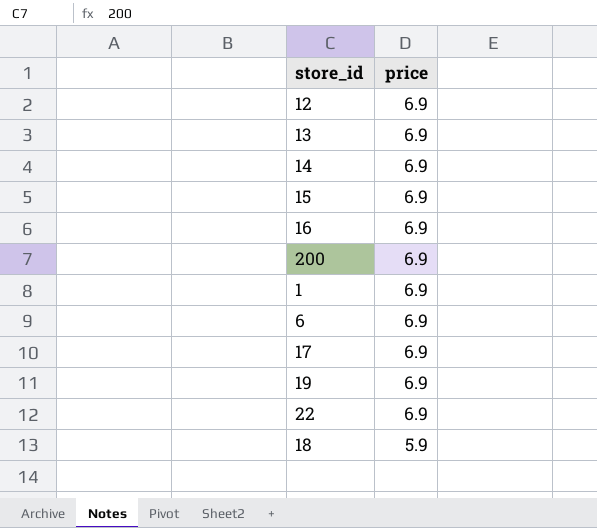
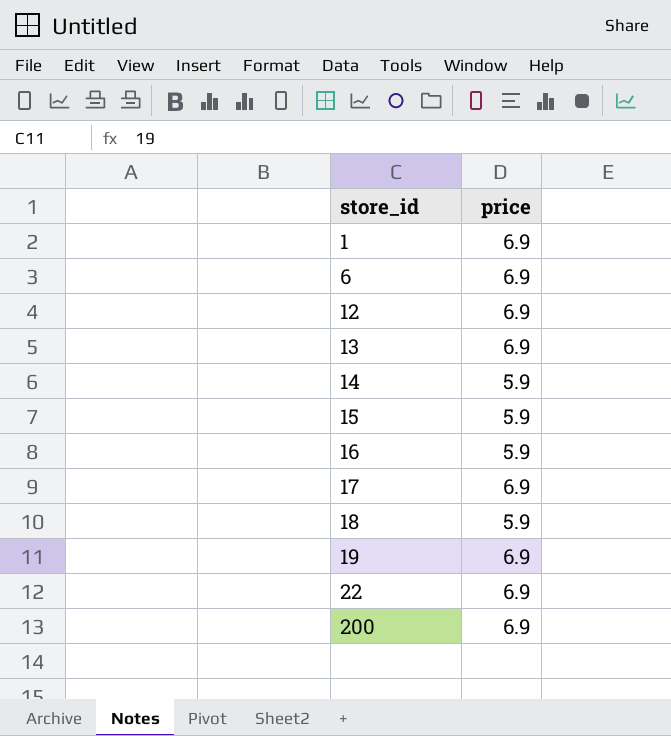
row order: price descending -> store_id ascending
14 | price: 6.9 -> 5.9
15 | price: 6.9 -> 5.9
16 | price: 6.9 -> 5.9

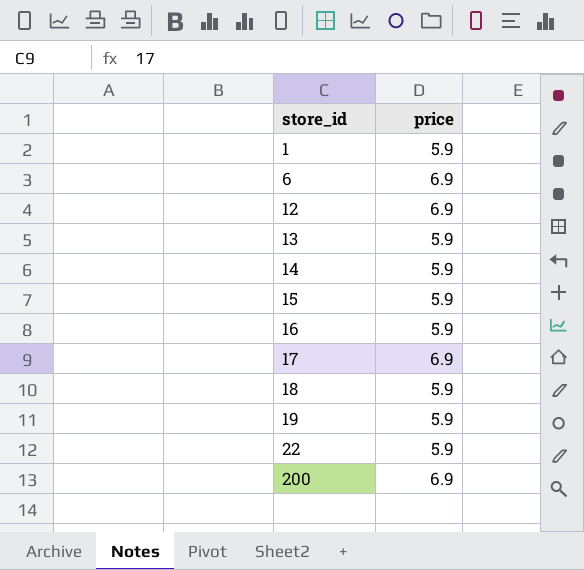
1 | price: 6.9 -> 5.9
13 | price: 6.9 -> 5.9
19 | price: 6.9 -> 5.9
22 | price: 6.9 -> 5.9

